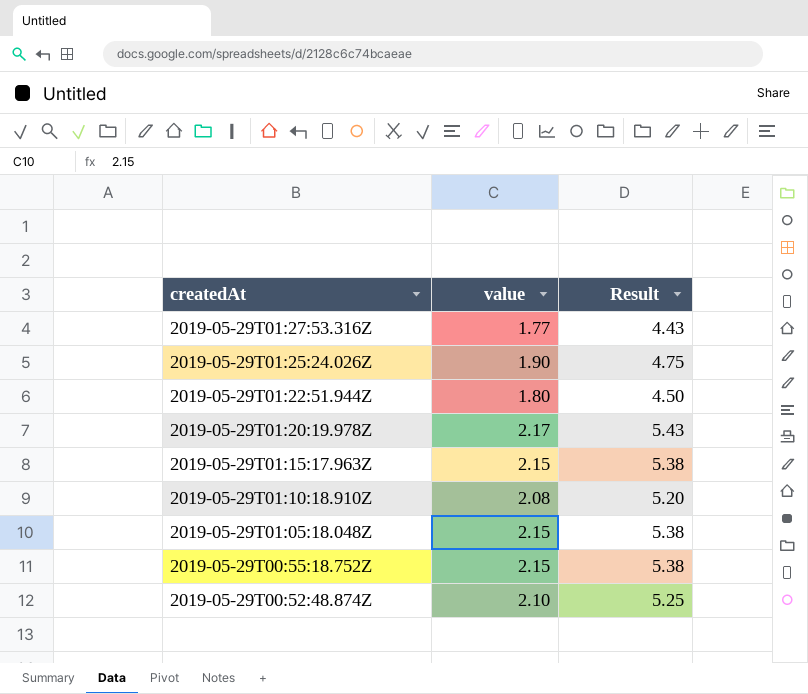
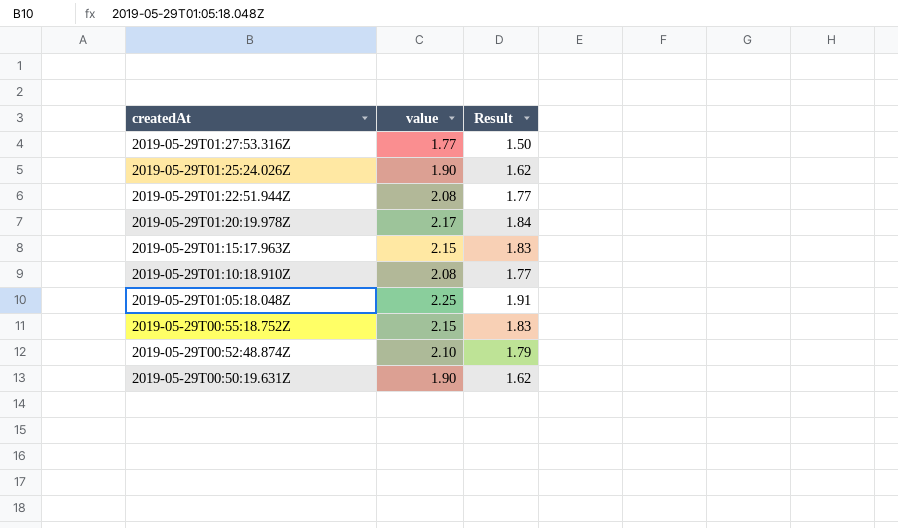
column Result | formula: [value] * 2.5 -> [value] * 0.85
2019-05-29T01:22:51.944Z | value: 1.80 -> 2.08
2019-05-29T01:05:18.048Z | value: 2.15 -> 2.25
row 2019-05-29T00:50:19.631Z: none -> 1.90 | 1.62

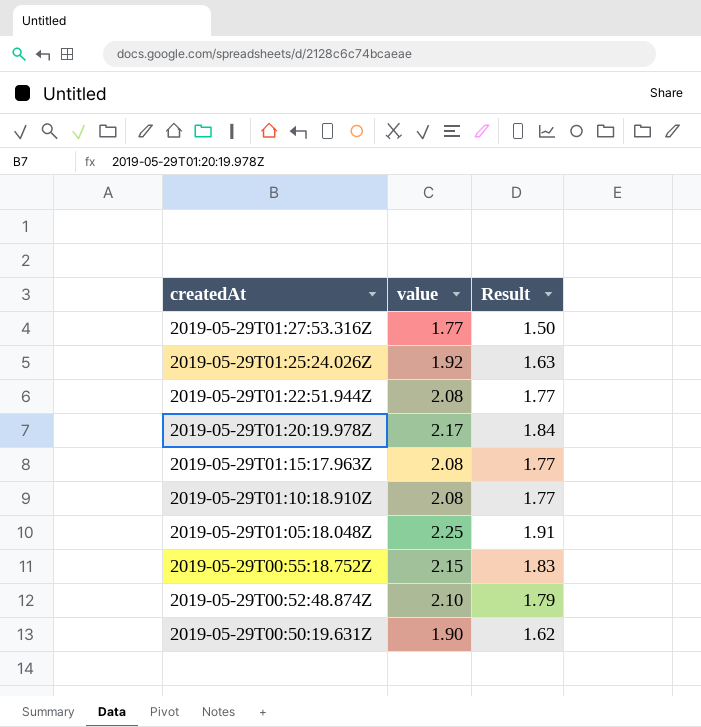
2019-05-29T01:25:24.026Z | value: 1.90 -> 1.92
2019-05-29T01:25:24.026Z | Result: 1.62 -> 1.63
2019-05-29T01:15:17.963Z | value: 2.15 -> 2.08
2019-05-29T01:15:17.963Z | Result: 1.83 -> 1.77

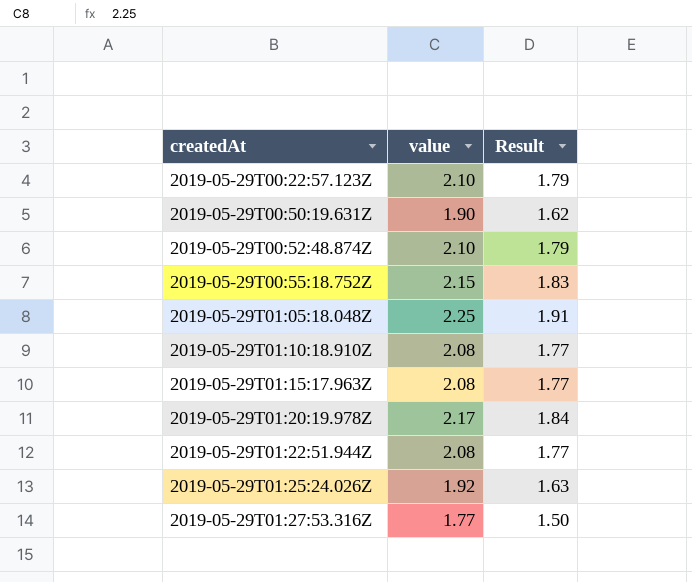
row order: createdAt descending -> createdAt ascending
row 2019-05-29T00:22:57.123Z: none -> 2.10 | 1.79

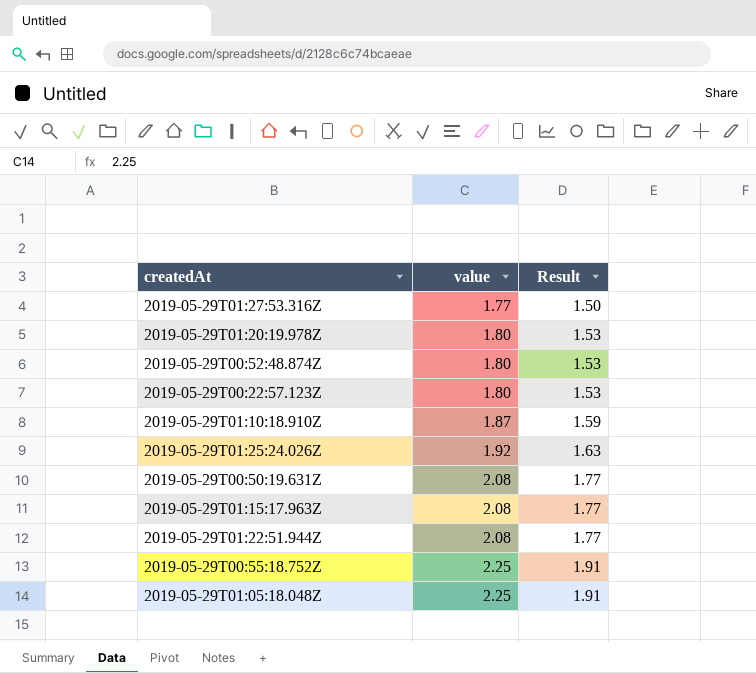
row order: createdAt ascending -> value ascending
2019-05-29T01:20:19.978Z | value: 2.17 -> 1.80
2019-05-29T01:20:19.978Z | Result: 1.84 -> 1.53
2019-05-29T00:52:48.874Z | value: 2.10 -> 1.80
2019-05-29T00:52:48.874Z | Result: 1.79 -> 1.53
2019-05-29T00:22:57.123Z | value: 2.10 -> 1.80
2019-05-29T00:22:57.123Z | Result: 1.79 -> 1.53
2019-05-29T01:10:18.910Z | value: 2.08 -> 1.87
2019-05-29T01:10:18.910Z | Result: 1.77 -> 1.59
2019-05-29T00:50:19.631Z | value: 1.90 -> 2.08
2019-05-29T00:50:19.631Z | Result: 1.62 -> 1.77
2019-05-29T00:55:18.752Z | value: 2.15 -> 2.25
2019-05-29T00:55:18.752Z | Result: 1.83 -> 1.91

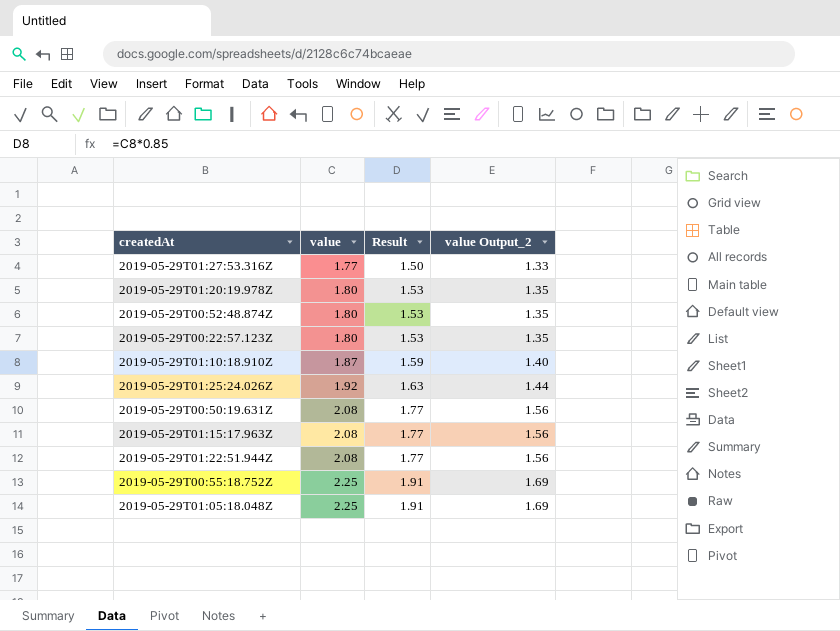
column value Output_2 | formula: none -> [value] * 0.75

